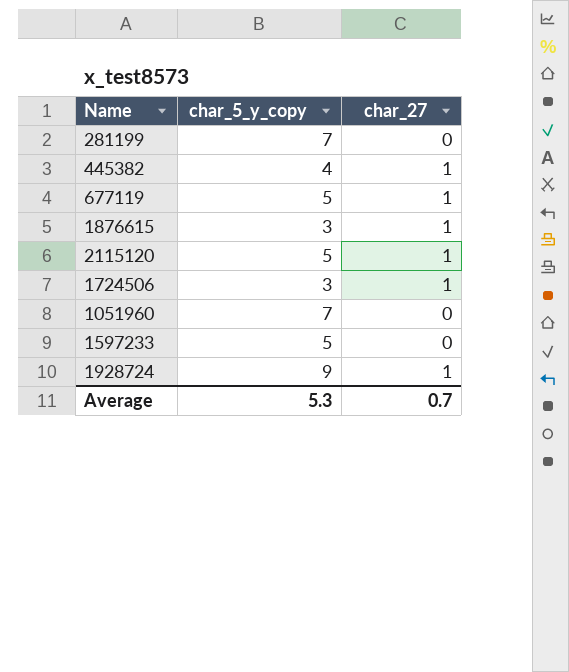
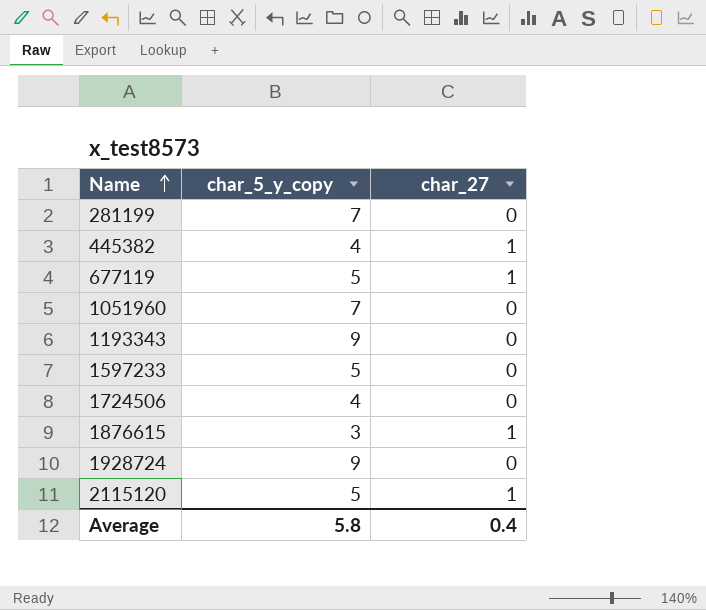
row order: none -> Name ascending
row 1193343: none -> 9 | 0
1724506 | char_5_y_copy: 3 -> 4
1724506 | char_27: 1 -> 0
1928724 | char_27: 1 -> 0
Average | char_5_y_copy: 5.3 -> 5.8
Average | char_27: 0.7 -> 0.4

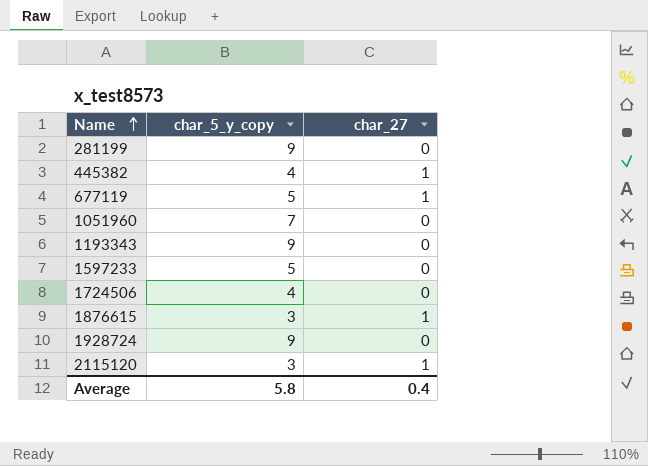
281199 | char_5_y_copy: 7 -> 9
2115120 | char_5_y_copy: 5 -> 3

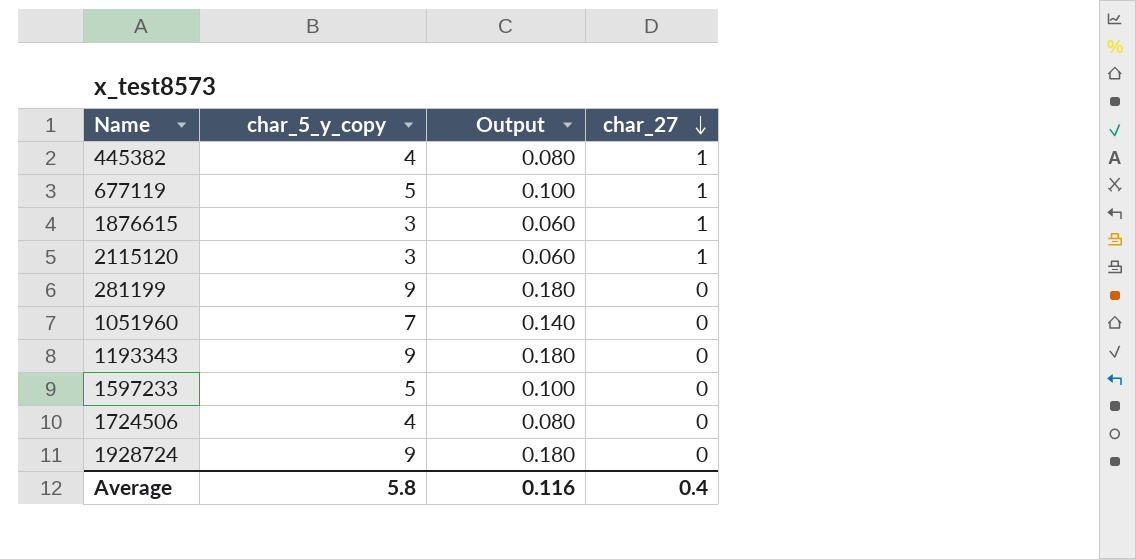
row order: Name ascending -> char_27 descending
column Output | formula: none -> [char_5_y_copy] * 0.02

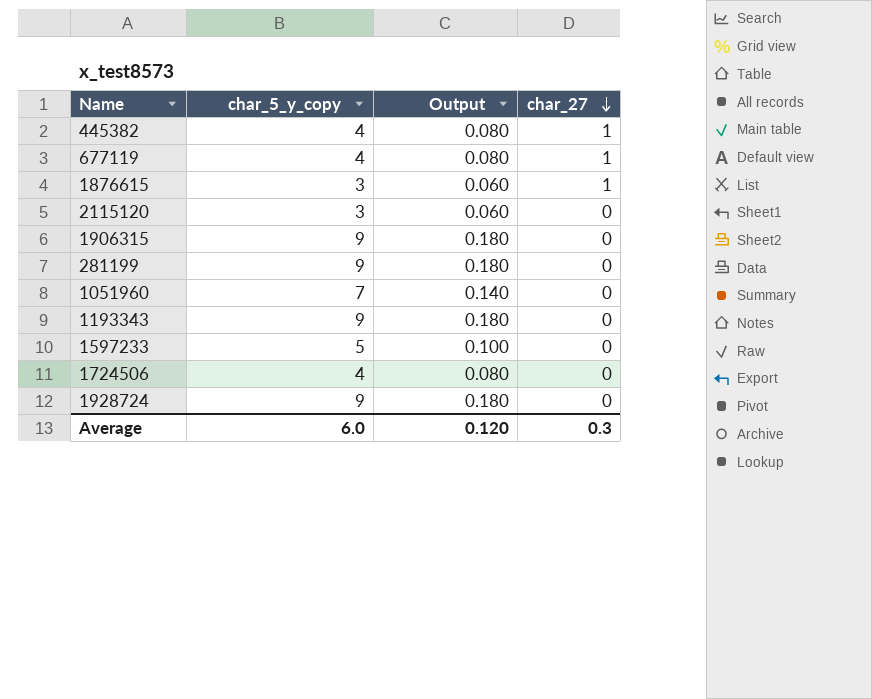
677119 | char_5_y_copy: 5 -> 4
677119 | Output: 0.100 -> 0.080
2115120 | char_27: 1 -> 0
row 1906315: none -> 9 | 0.180 | 0
Average | char_5_y_copy: 5.8 -> 6.0
Average | Output: 0.116 -> 0.120
Average | char_27: 0.4 -> 0.3

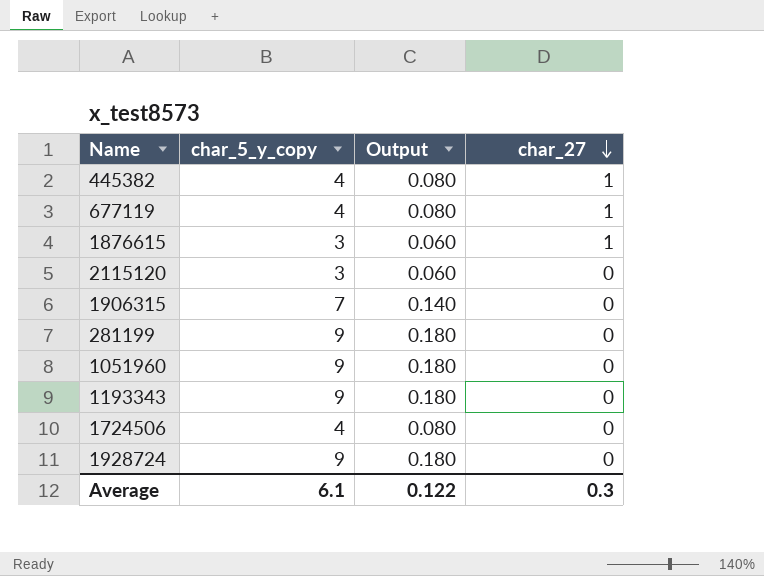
row 1597233: 5 | 0.100 | 0 -> none
1906315 | char_5_y_copy: 9 -> 7
1906315 | Output: 0.180 -> 0.140
1051960 | char_5_y_copy: 7 -> 9
1051960 | Output: 0.140 -> 0.180
Average | char_5_y_copy: 6.0 -> 6.1
Average | Output: 0.120 -> 0.122

